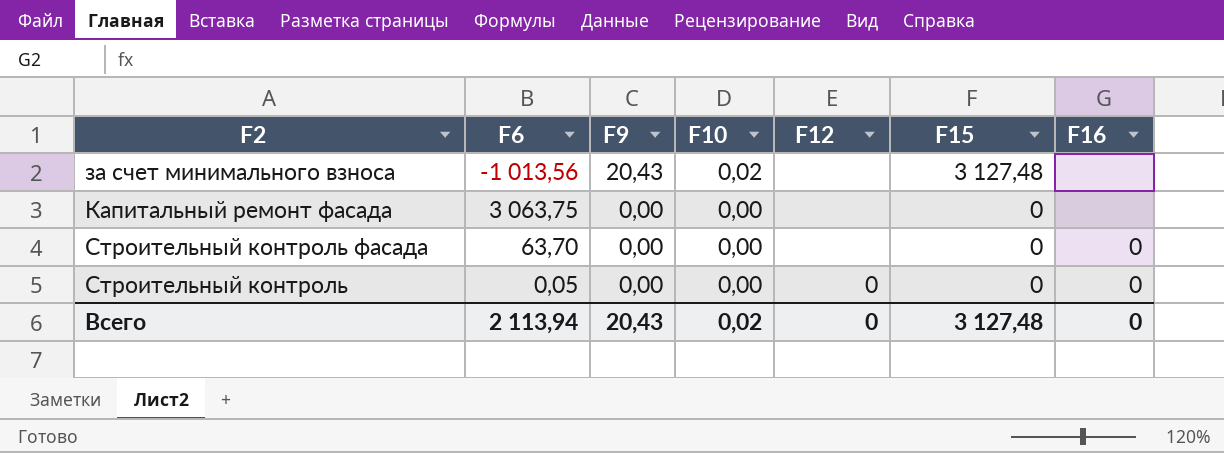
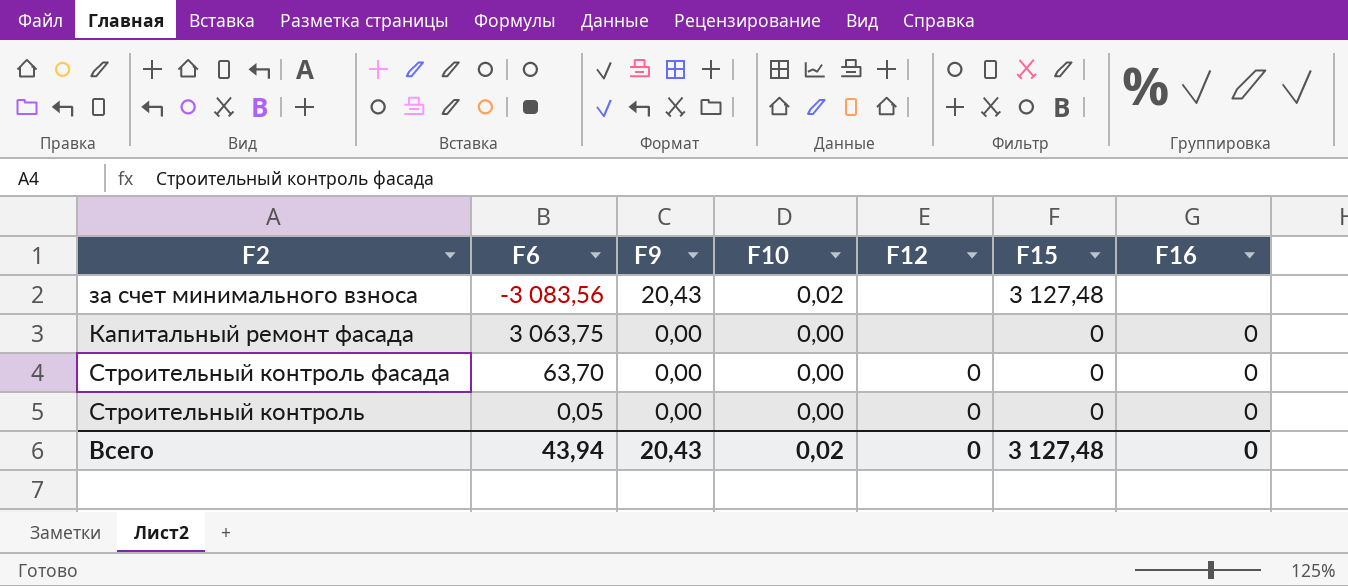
за счет минимального взноса | F6: -1 013,56 -> -3 083,56
Капитальный ремонт фасада | F16: none -> 0
Строительный контроль фасада | F12: none -> 0
Всего | F6: 2 113,94 -> 43,94

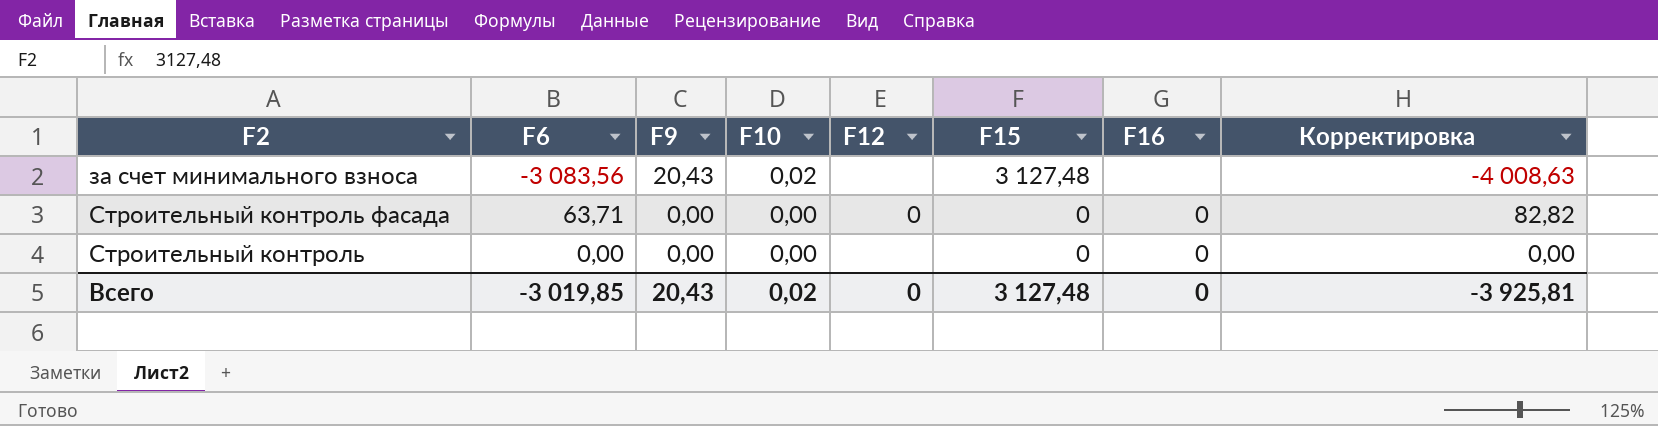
column Корректировка | formula: none -> [F6] * 1,3
row Капитальный ремонт фасада: 3 063,75 | 0,00 | 0,00 | none | 0 | 0 -> none
Строительный контроль фасада | F6: 63,70 -> 63,71
Строительный контроль | F6: 0,05 -> 0,00
Строительный контроль | F12: 0 -> none
Всего | F6: 43,94 -> -3 019,85

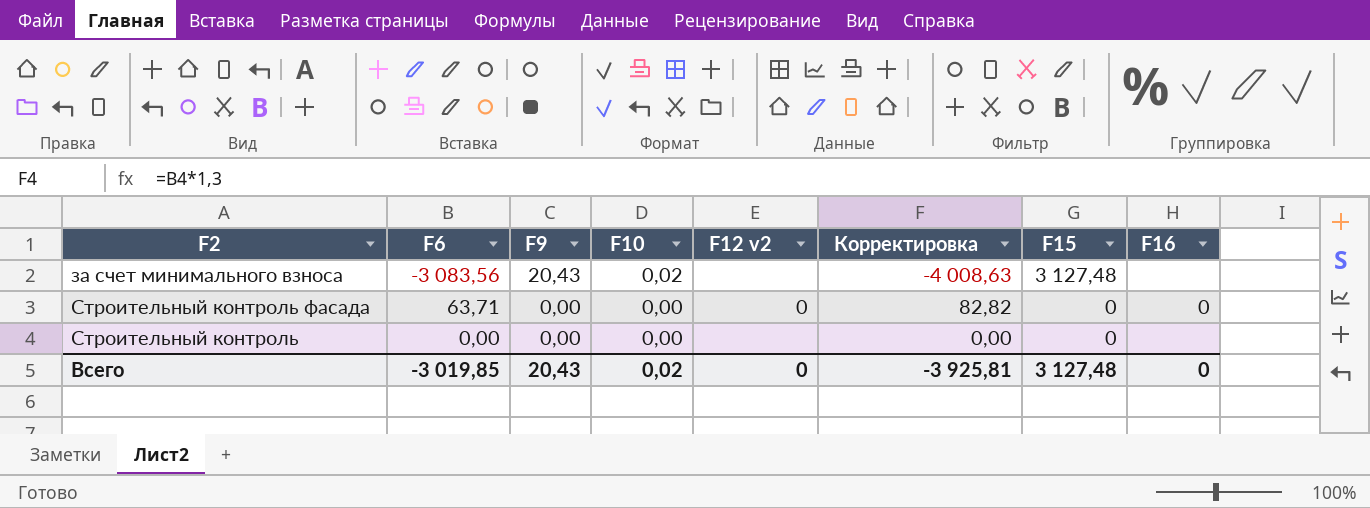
column name: F12 -> F12 v2
column Корректировка | position: 8 -> 6
Строительный контроль | F16: 0 -> none

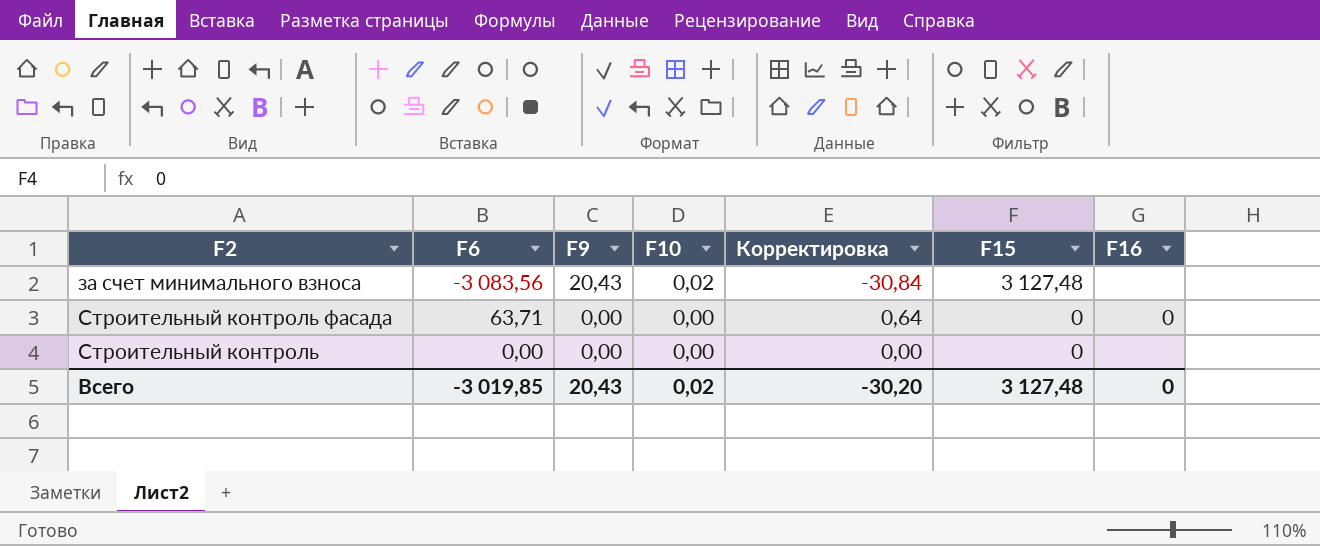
column F12 v2 | position: 5 -> none
column Корректировка | formula: [F6] * 1,3 -> [F6] * 0,01
Всего | Корректировка: -3 925,81 -> -30,20

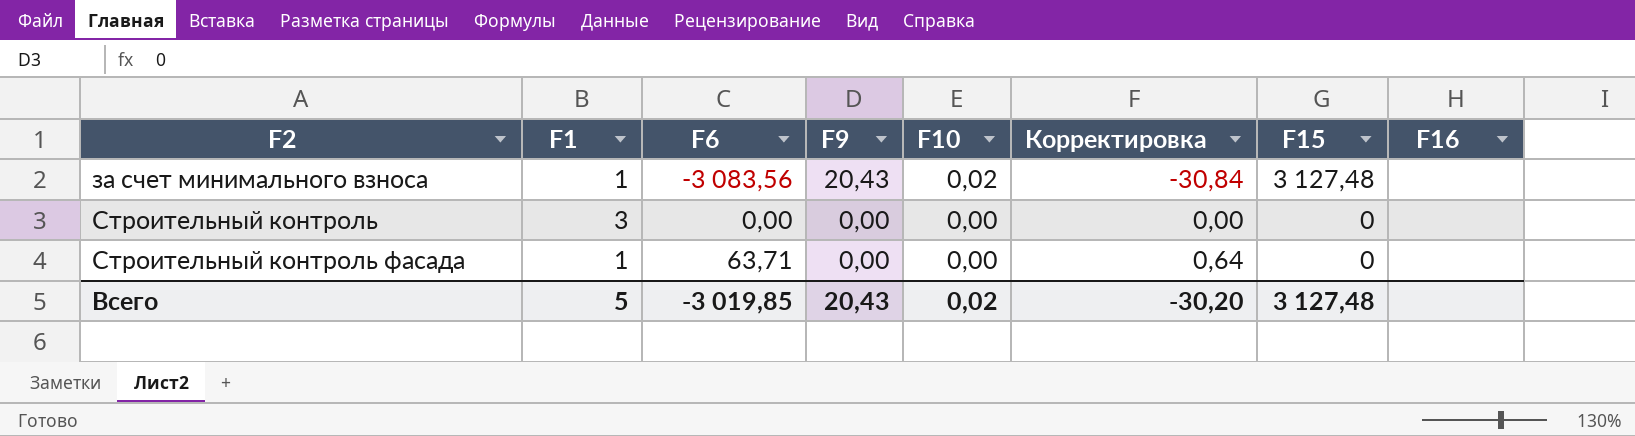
row order: F9 descending -> F2 ascending
column F1 | position: none -> 2
Строительный контроль фасада | F16: 0 -> none
Всего | F16: 0 -> none

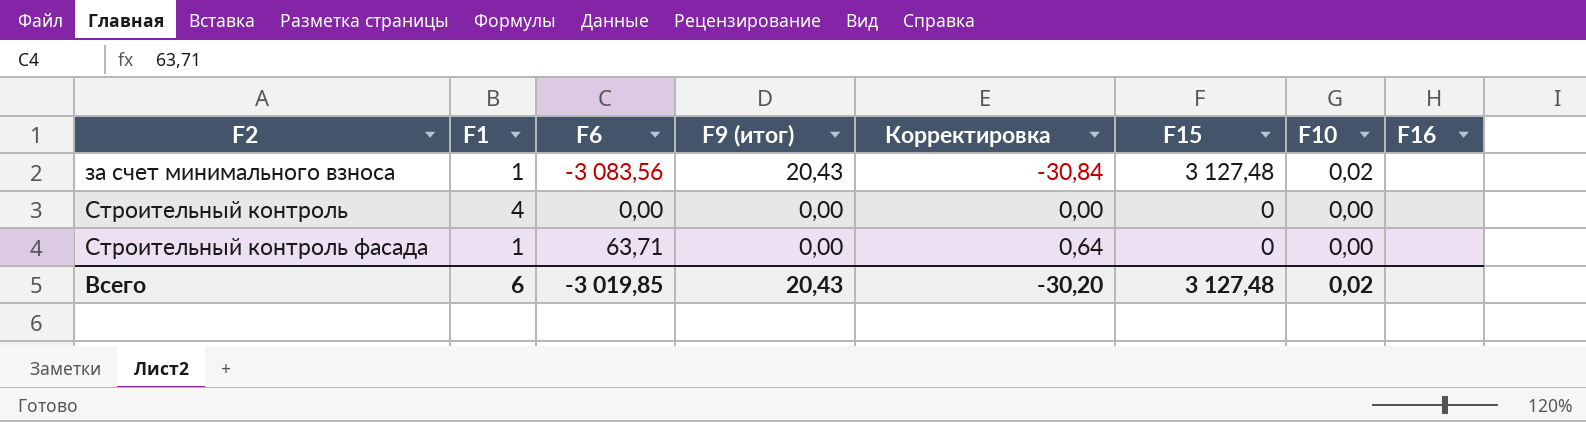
column name: F9 -> F9 (итог)
column F10 | position: 5 -> 7
Строительный контроль | F1: 3 -> 4
Всего | F1: 5 -> 6

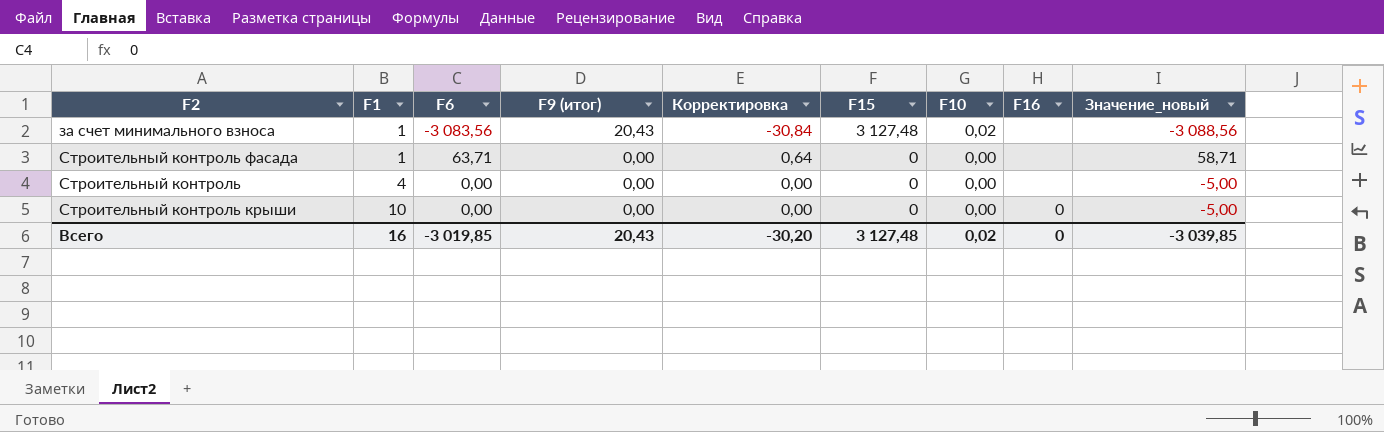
row order: F2 ascending -> F1 ascending
column Значение_новый | formula: none -> [F6] - 5
row Строительный контроль крыши: none -> 10 | 0,00 | 0,00 | 0,00 | 0 | 0,00 | 0 | -5,00
Всего | F1: 6 -> 16
Всего | F16: none -> 0

